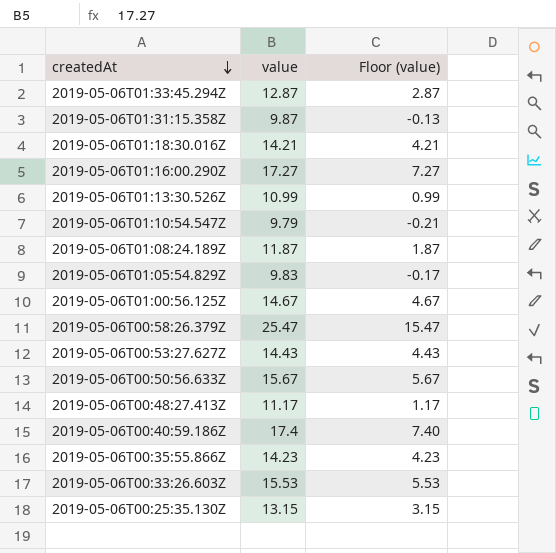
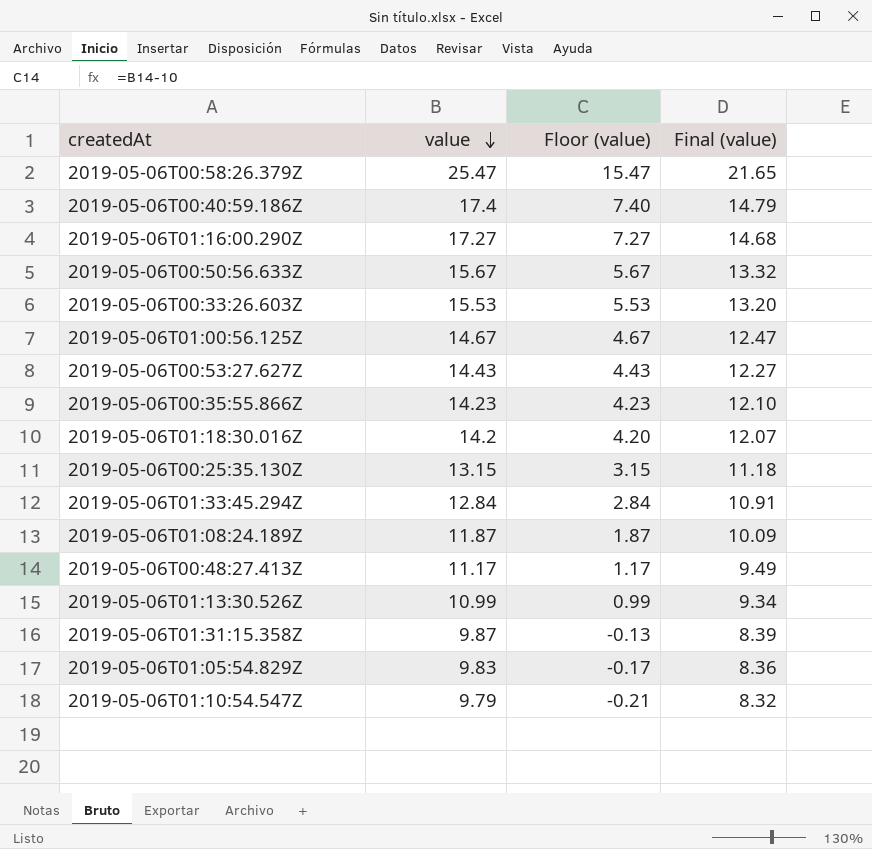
row order: createdAt descending -> value descending
column Final (value) | formula: none -> [value] * 0.85
2019-05-06T01:18:30.016Z | value: 14.21 -> 14.2
2019-05-06T01:18:30.016Z | Floor (value): 4.21 -> 4.20
2019-05-06T01:33:45.294Z | value: 12.87 -> 12.84
2019-05-06T01:33:45.294Z | Floor (value): 2.87 -> 2.84

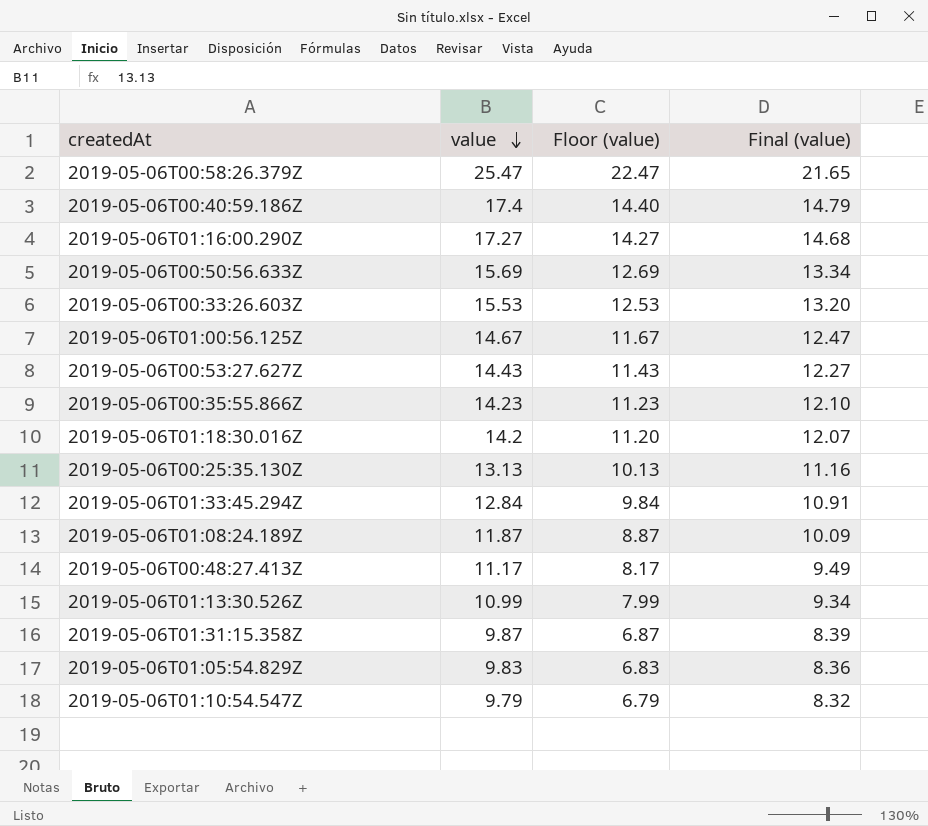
column Floor (value) | formula: [value] - 10 -> [value] - 3
2019-05-06T00:50:56.633Z | value: 15.67 -> 15.69
2019-05-06T00:50:56.633Z | Final (value): 13.32 -> 13.34
2019-05-06T00:25:35.130Z | value: 13.15 -> 13.13
2019-05-06T00:25:35.130Z | Final (value): 11.18 -> 11.16

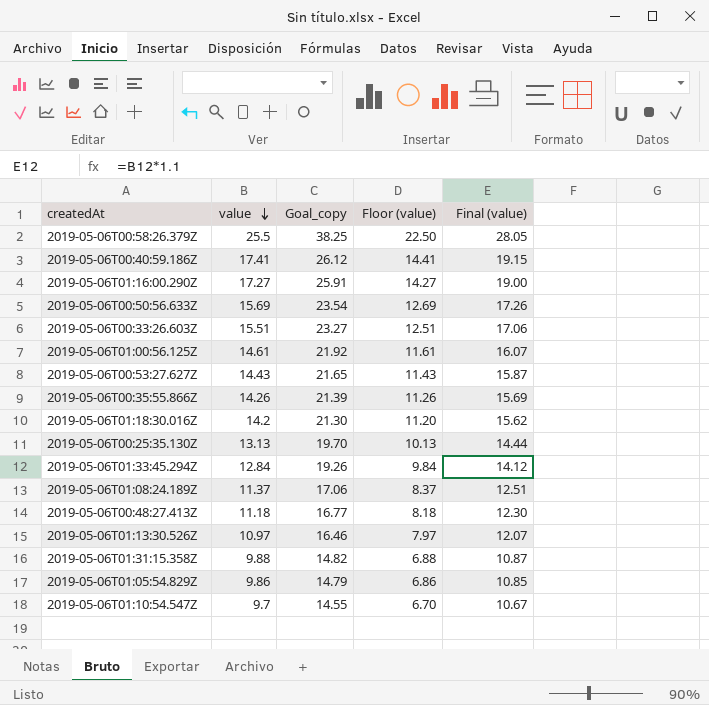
column Goal_copy | formula: none -> [value] * 1.5
column Final (value) | formula: [value] * 0.85 -> [value] * 1.1
2019-05-06T00:58:26.379Z | value: 25.47 -> 25.5
2019-05-06T00:58:26.379Z | Floor (value): 22.47 -> 22.50
2019-05-06T00:40:59.186Z | value: 17.4 -> 17.41
2019-05-06T00:40:59.186Z | Floor (value): 14.40 -> 14.41
2019-05-06T00:33:26.603Z | value: 15.53 -> 15.51
2019-05-06T00:33:26.603Z | Floor (value): 12.53 -> 12.51
2019-05-06T01:00:56.125Z | value: 14.67 -> 14.61
2019-05-06T01:00:56.125Z | Floor (value): 11.67 -> 11.61
2019-05-06T00:35:55.866Z | value: 14.23 -> 14.26
2019-05-06T00:35:55.866Z | Floor (value): 11.23 -> 11.26
2019-05-06T01:08:24.189Z | value: 11.87 -> 11.37
2019-05-06T01:08:24.189Z | Floor (value): 8.87 -> 8.37
2019-05-06T00:48:27.413Z | value: 11.17 -> 11.18
2019-05-06T00:48:27.413Z | Floor (value): 8.17 -> 8.18
2019-05-06T01:13:30.526Z | value: 10.99 -> 10.97
2019-05-06T01:13:30.526Z | Floor (value): 7.99 -> 7.97
2019-05-06T01:31:15.358Z | value: 9.87 -> 9.88
2019-05-06T01:31:15.358Z | Floor (value): 6.87 -> 6.88
2019-05-06T01:05:54.829Z | value: 9.83 -> 9.86
2019-05-06T01:05:54.829Z | Floor (value): 6.83 -> 6.86
2019-05-06T01:10:54.547Z | value: 9.79 -> 9.7
2019-05-06T01:10:54.547Z | Floor (value): 6.79 -> 6.70

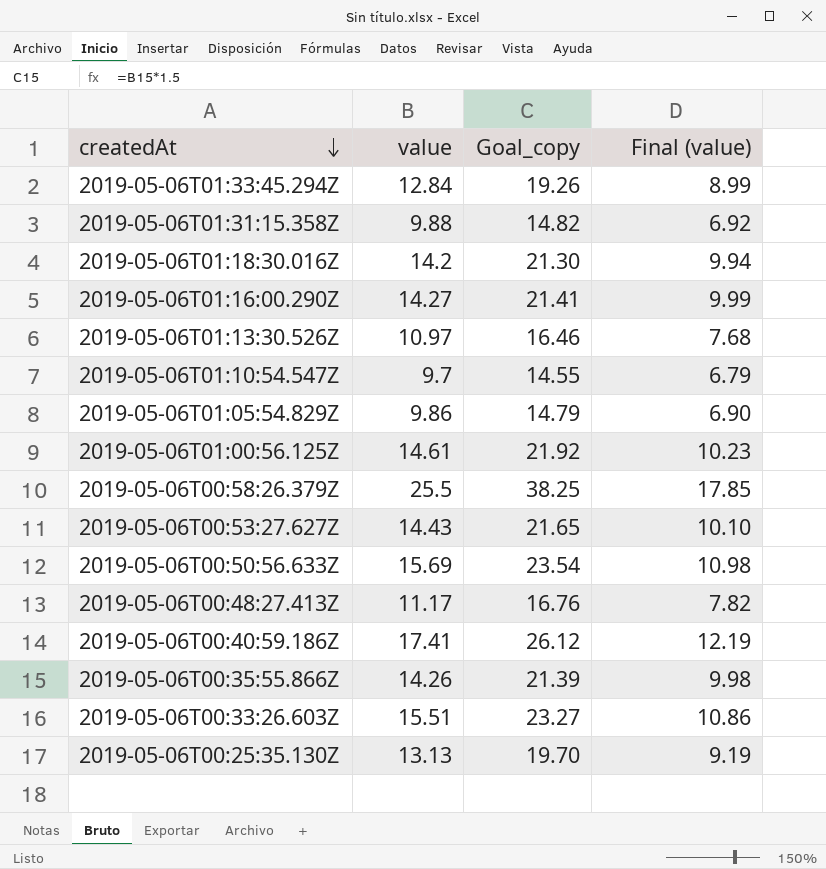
row order: value descending -> createdAt descending
column Floor (value) | formula: [value] - 3 -> none
column Final (value) | formula: [value] * 1.1 -> [value] * 0.7
row 2019-05-06T01:08:24.189Z: 11.37 | 17.06 | 8.37 | 12.51 -> none
2019-05-06T01:16:00.290Z | value: 17.27 -> 14.27
2019-05-06T01:16:00.290Z | Goal_copy: 25.91 -> 21.41
2019-05-06T00:48:27.413Z | value: 11.18 -> 11.17
2019-05-06T00:48:27.413Z | Goal_copy: 16.77 -> 16.76

